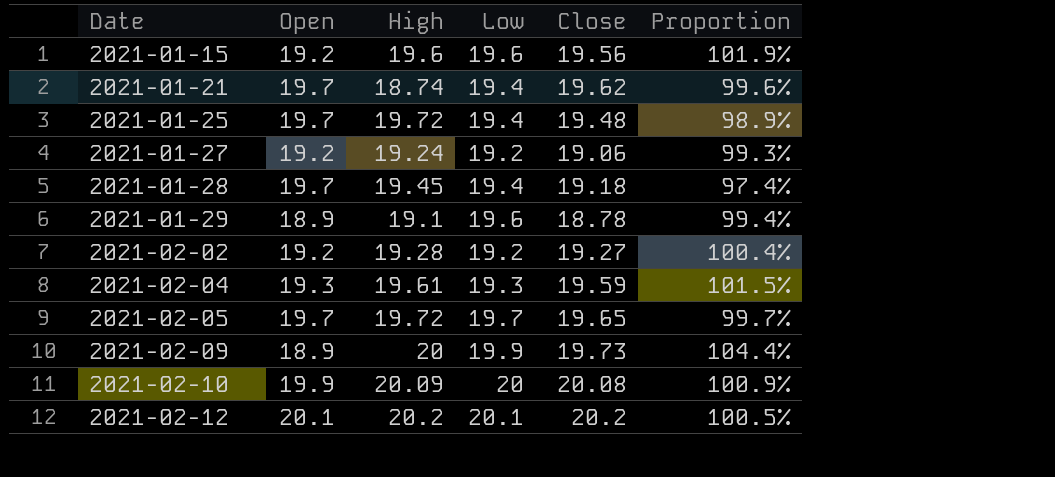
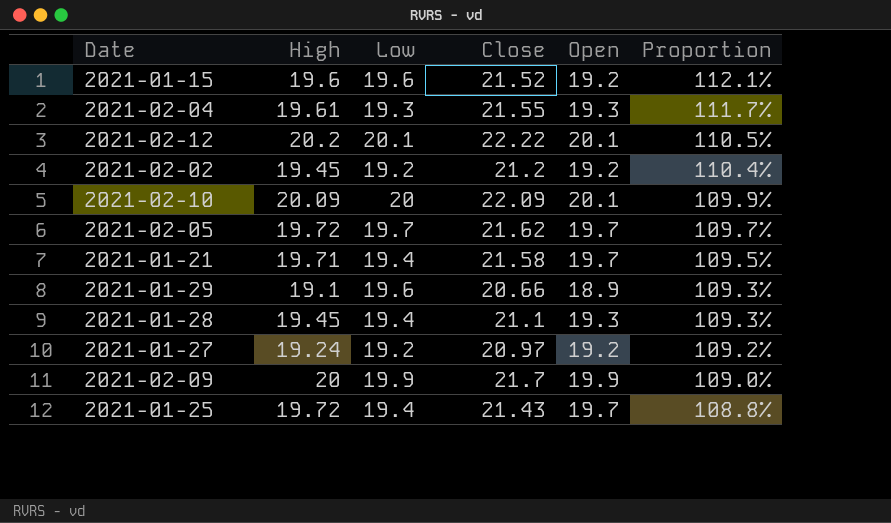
row order: Date ascending -> Proportion descending
column Open | position: 2 -> 5
2021-01-15 | Close: 19.56 -> 21.52
2021-01-15 | Proportion: 101.9% -> 112.1%
2021-02-04 | Close: 19.59 -> 21.55
2021-02-04 | Proportion: 101.5% -> 111.7%
2021-02-12 | Close: 20.2 -> 22.22
2021-02-12 | Proportion: 100.5% -> 110.5%
2021-02-02 | High: 19.28 -> 19.45
2021-02-02 | Close: 19.27 -> 21.2
2021-02-02 | Proportion: 100.4% -> 110.4%
2021-02-10 | Close: 20.08 -> 22.09
2021-02-10 | Open: 19.9 -> 20.1
2021-02-10 | Proportion: 100.9% -> 109.9%
2021-02-05 | Close: 19.65 -> 21.62
2021-02-05 | Proportion: 99.7% -> 109.7%
2021-01-21 | High: 18.74 -> 19.71
2021-01-21 | Close: 19.62 -> 21.58
2021-01-21 | Proportion: 99.6% -> 109.5%
2021-01-29 | Close: 18.78 -> 20.66
2021-01-29 | Proportion: 99.4% -> 109.3%
2021-01-28 | Close: 19.18 -> 21.1
2021-01-28 | Open: 19.7 -> 19.3
2021-01-28 | Proportion: 97.4% -> 109.3%
2021-01-27 | Close: 19.06 -> 20.97
2021-01-27 | Proportion: 99.3% -> 109.2%
2021-02-09 | Close: 19.73 -> 21.7
2021-02-09 | Open: 18.9 -> 19.9
2021-02-09 | Proportion: 104.4% -> 109.0%
2021-01-25 | Close: 19.48 -> 21.43
2021-01-25 | Proportion: 98.9% -> 108.8%

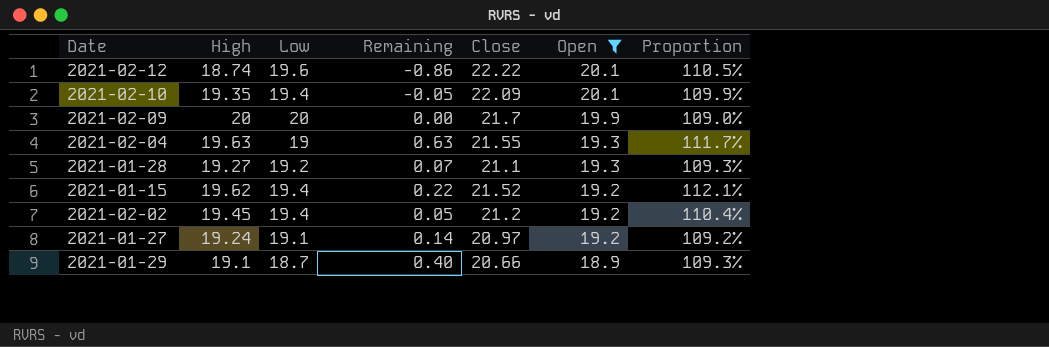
filter: none -> Open != 19.7
row order: Proportion descending -> Open descending
column Remaining | formula: none -> [High] - [Low]
2021-02-12 | High: 20.2 -> 18.74
2021-02-12 | Low: 20.1 -> 19.6
2021-02-10 | High: 20.09 -> 19.35
2021-02-10 | Low: 20 -> 19.4
2021-02-09 | Low: 19.9 -> 20
2021-02-04 | High: 19.61 -> 19.63
2021-02-04 | Low: 19.3 -> 19
2021-01-28 | High: 19.45 -> 19.27
2021-01-28 | Low: 19.4 -> 19.2
2021-01-15 | High: 19.6 -> 19.62
2021-01-15 | Low: 19.6 -> 19.4
2021-02-02 | Low: 19.2 -> 19.4
2021-01-27 | Low: 19.2 -> 19.1
2021-01-29 | Low: 19.6 -> 18.7

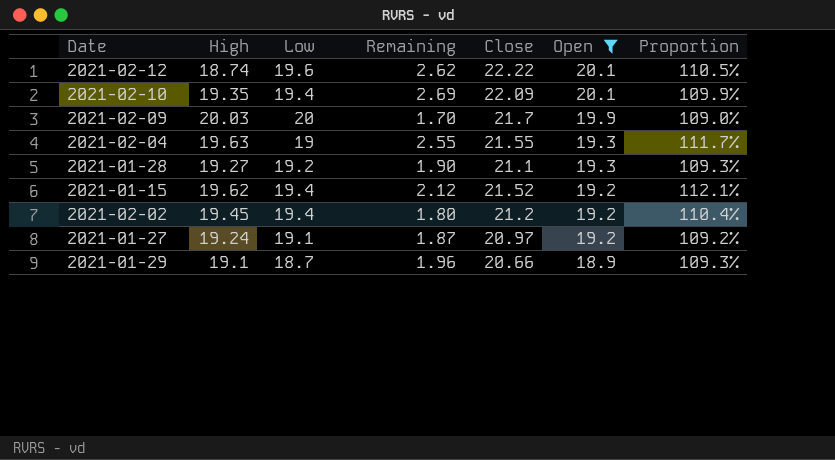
column Remaining | formula: [High] - [Low] -> [Close] - [Low]
2021-02-09 | High: 20 -> 20.03

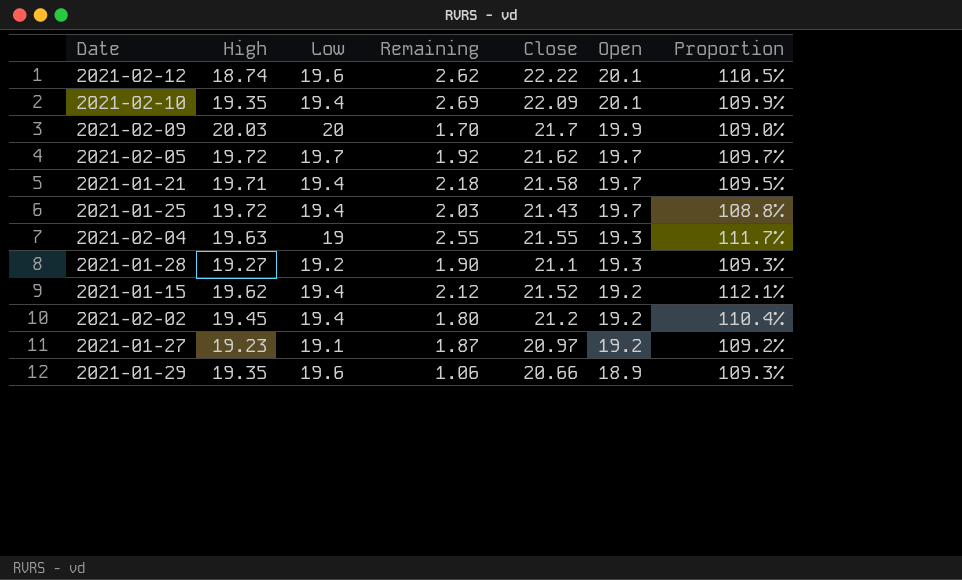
filter: Open != 19.7 -> none
2021-01-27 | High: 19.24 -> 19.23
2021-01-29 | High: 19.1 -> 19.35
2021-01-29 | Low: 18.7 -> 19.6
2021-01-29 | Remaining: 1.96 -> 1.06

